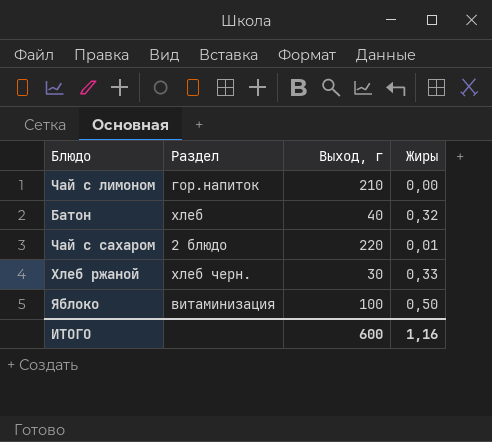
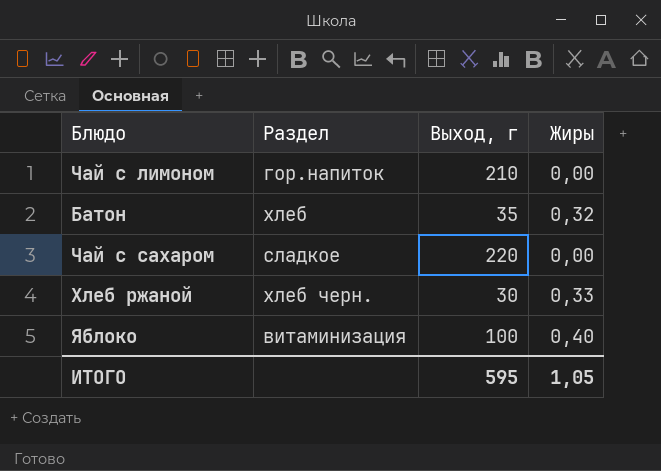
Батон | Выход, г: 40 -> 35
Чай с сахаром | Раздел: 2 блюдо -> сладкое
Чай с сахаром | Жиры: 0,01 -> 0,00
Яблоко | Жиры: 0,50 -> 0,40
ИТОГО | Выход, г: 600 -> 595
ИТОГО | Жиры: 1,16 -> 1,05

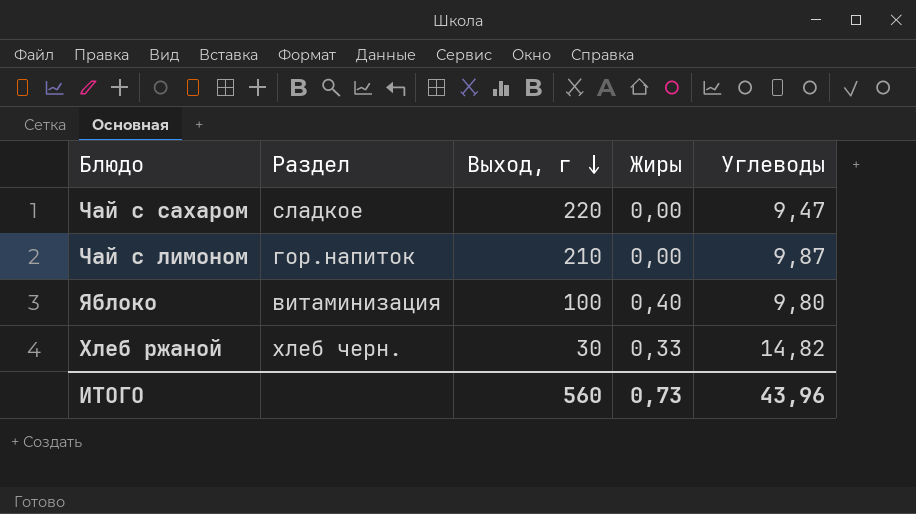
row order: none -> Выход, г descending
column Углеводы | position: none -> 5
row Батон: хлеб | 35 | 0,32 -> none
ИТОГО | Выход, г: 595 -> 560
ИТОГО | Жиры: 1,05 -> 0,73

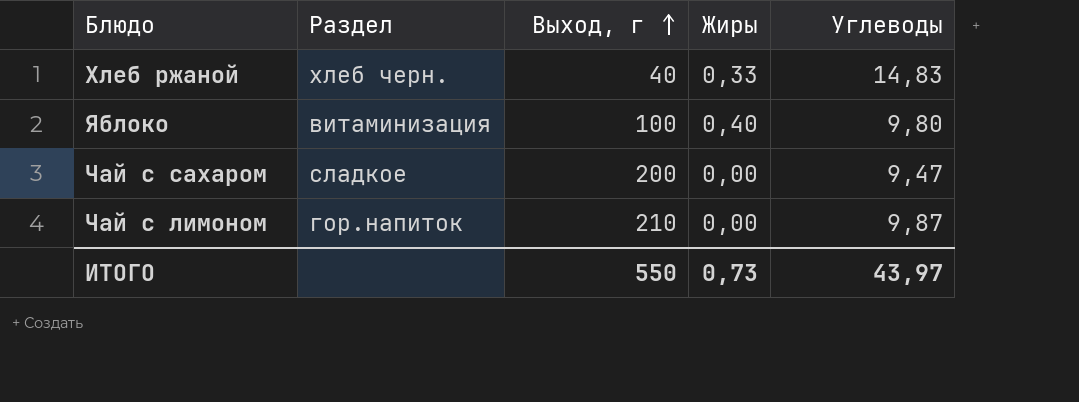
row order: Выход, г descending -> Выход, г ascending
Хлеб ржаной | Выход, г: 30 -> 40
Хлеб ржаной | Углеводы: 14,82 -> 14,83
Чай с сахаром | Выход, г: 220 -> 200
ИТОГО | Выход, г: 560 -> 550
ИТОГО | Углеводы: 43,96 -> 43,97

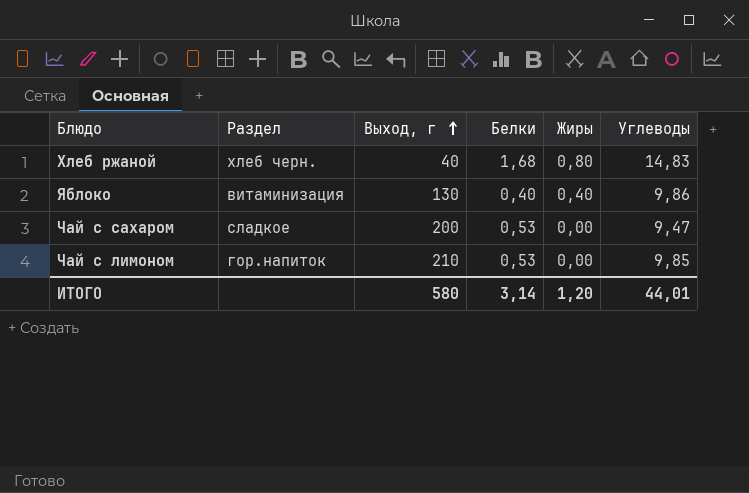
column Белки | position: none -> 4
Хлеб ржаной | Жиры: 0,33 -> 0,80
Яблоко | Выход, г: 100 -> 130
Яблоко | Углеводы: 9,80 -> 9,86
Чай с лимоном | Углеводы: 9,87 -> 9,85
ИТОГО | Выход, г: 550 -> 580
ИТОГО | Жиры: 0,73 -> 1,20
ИТОГО | Углеводы: 43,97 -> 44,01

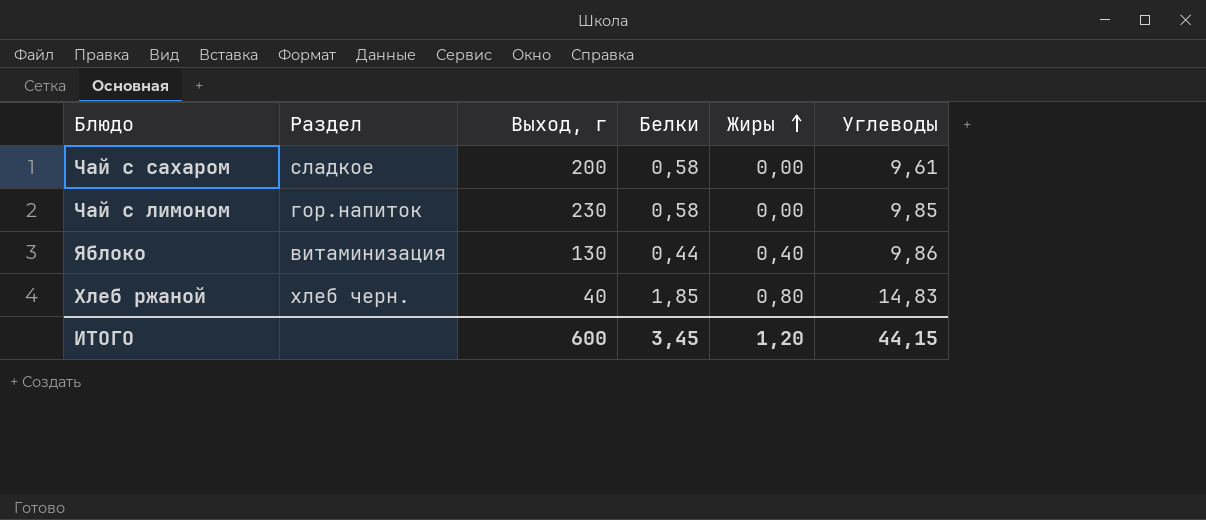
row order: Выход, г ascending -> Жиры ascending
Чай с сахаром | Белки: 0,53 -> 0,58
Чай с сахаром | Углеводы: 9,47 -> 9,61
Чай с лимоном | Выход, г: 210 -> 230
Чай с лимоном | Белки: 0,53 -> 0,58
Яблоко | Белки: 0,40 -> 0,44
Хлеб ржаной | Белки: 1,68 -> 1,85
ИТОГО | Выход, г: 580 -> 600
ИТОГО | Белки: 3,14 -> 3,45
ИТОГО | Углеводы: 44,01 -> 44,15

